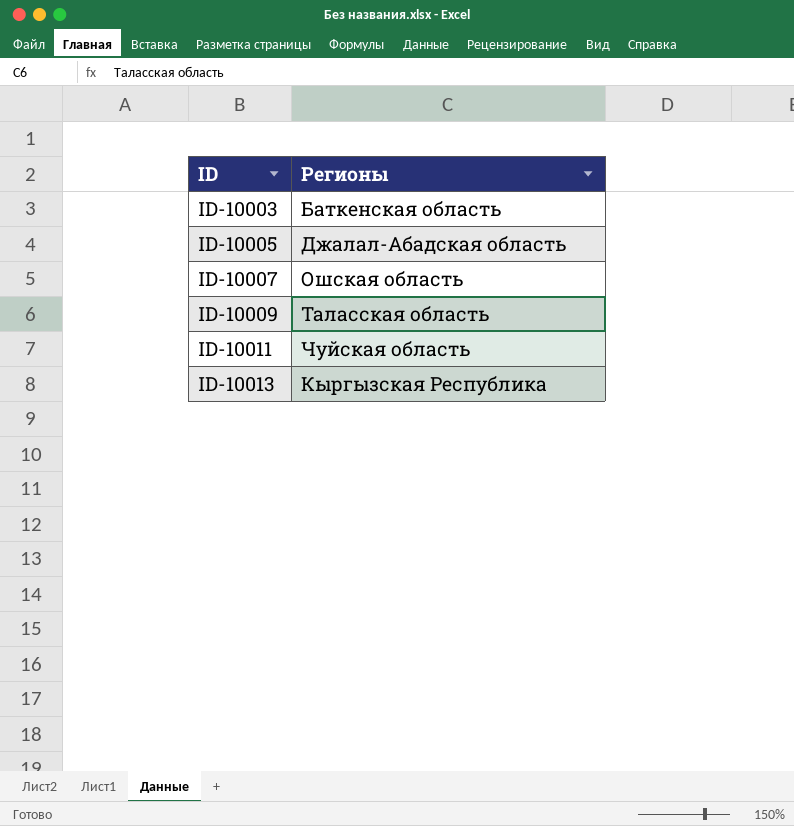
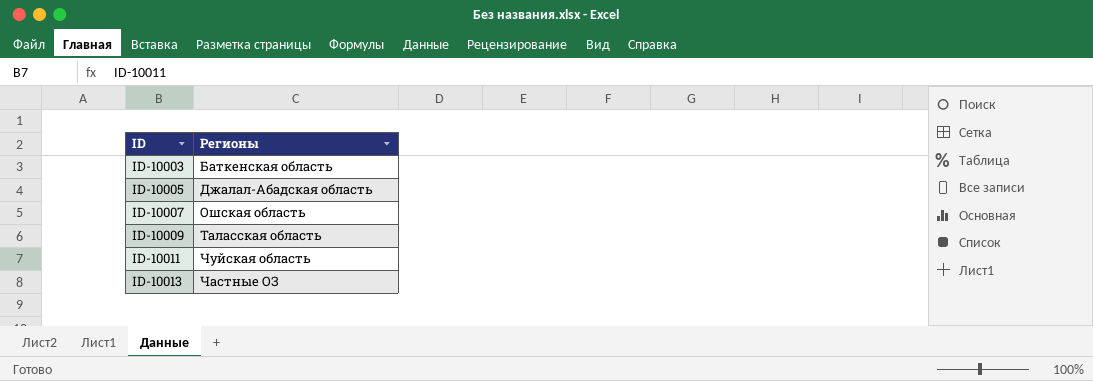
ID-10013 | Регионы: Кыргызская Республика -> Частные ОЗ

